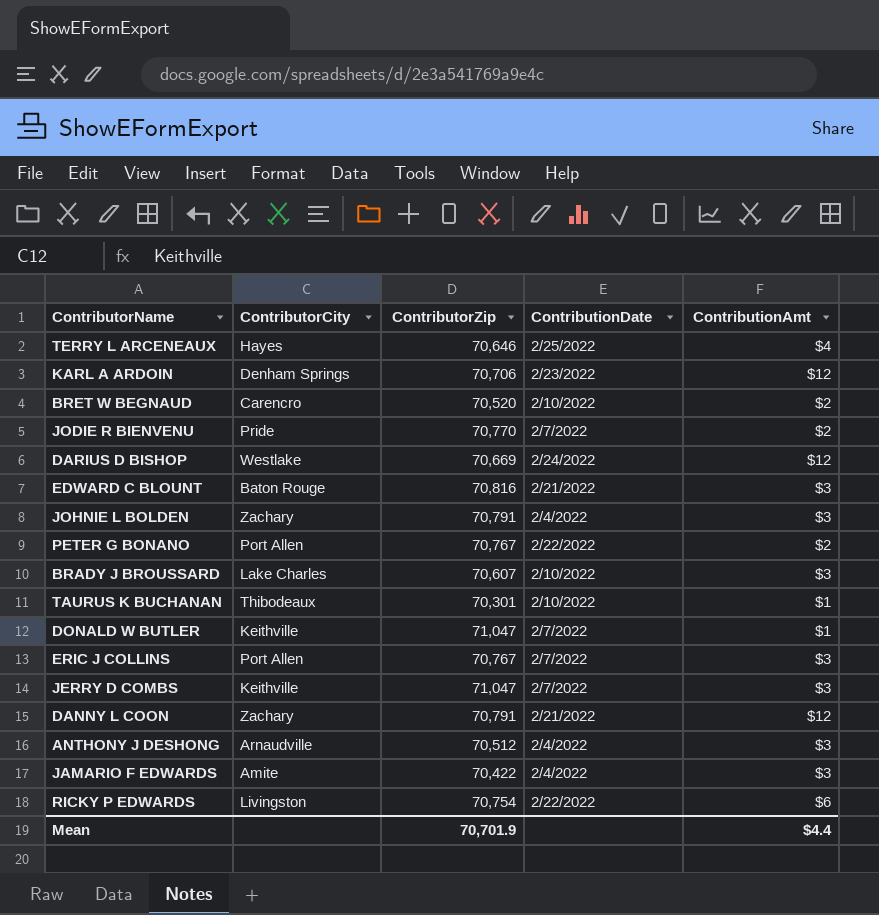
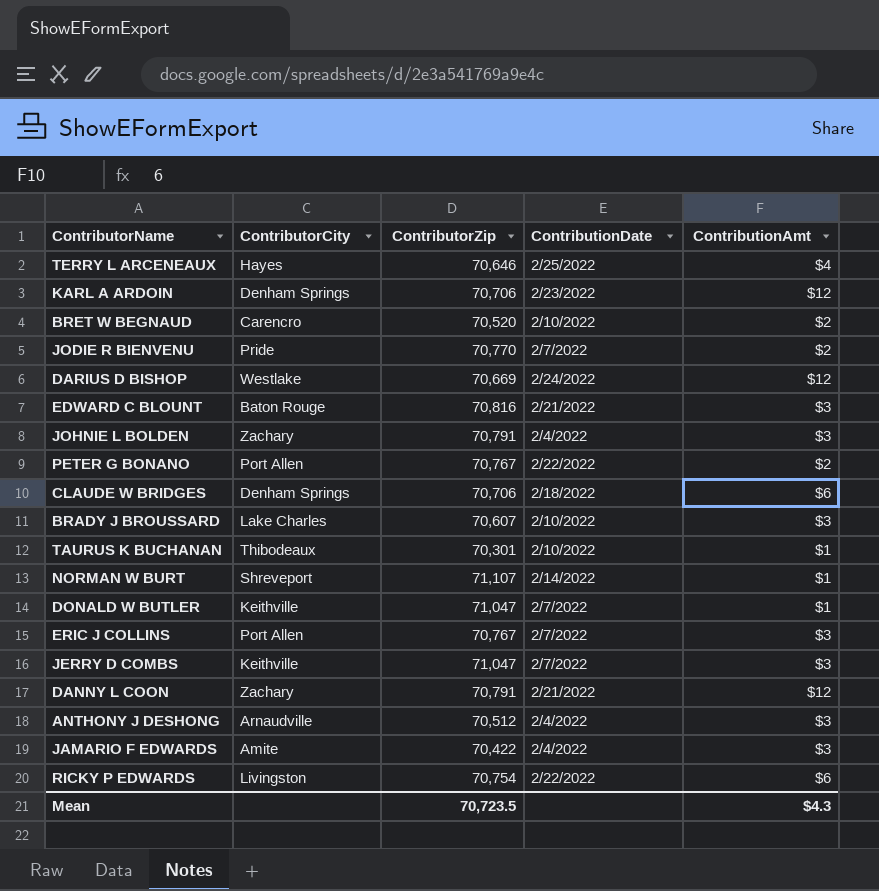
row CLAUDE W BRIDGES: none -> Denham Springs | 70,706 | 2/18/2022 | $6
row NORMAN W BURT: none -> Shreveport | 71,107 | 2/14/2022 | $1
Mean | ContributorZip: 70,701.9 -> 70,723.5
Mean | ContributionAmt: $4.4 -> $4.3

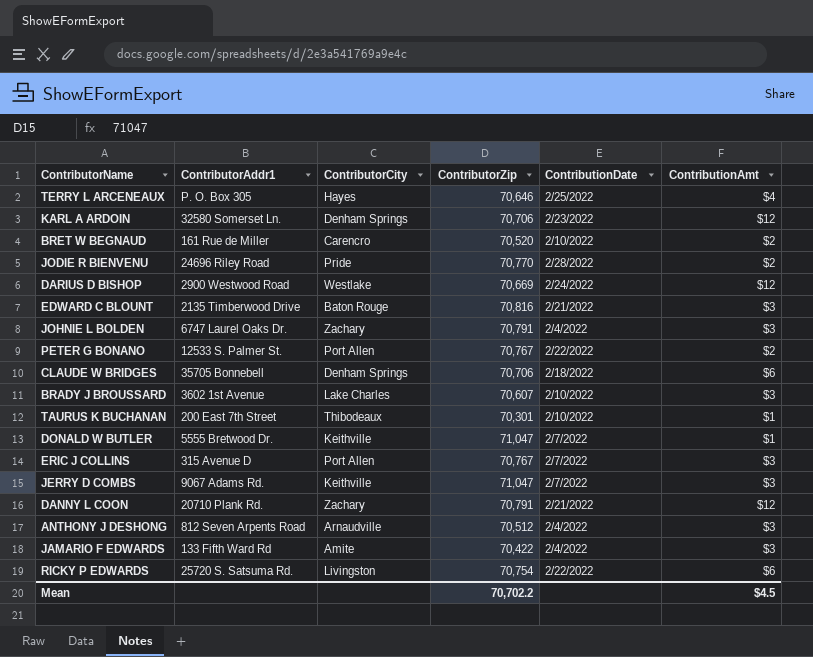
column ContributorAddr1 | position: none -> 2
row NORMAN W BURT: Shreveport | 71,107 | 2/14/2022 | $1 -> none
JODIE R BIENVENU | ContributionDate: 2/7/2022 -> 2/28/2022
Mean | ContributorZip: 70,723.5 -> 70,702.2
Mean | ContributionAmt: $4.3 -> $4.5

